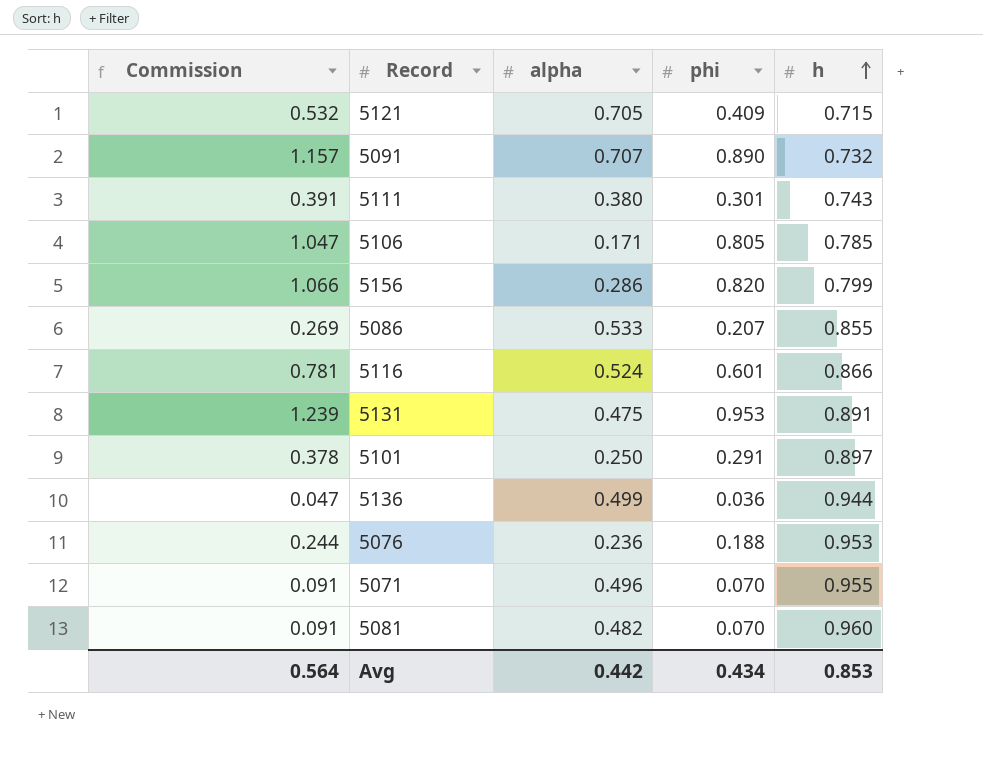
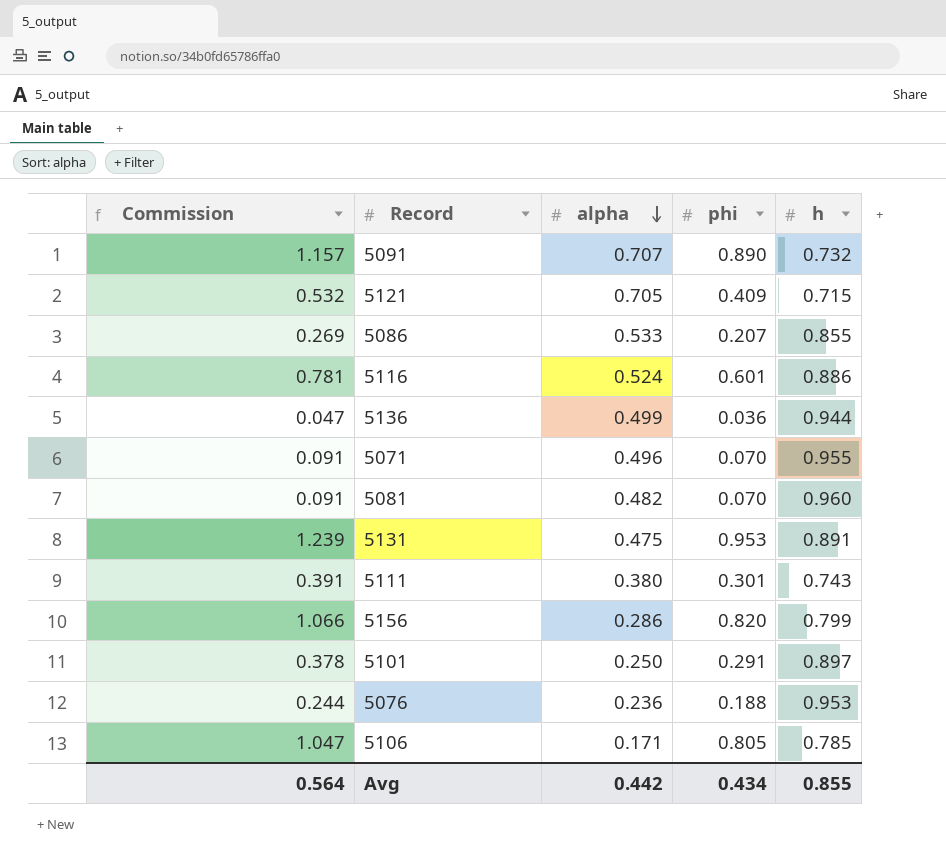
row order: h ascending -> alpha descending
5116 | h: 0.866 -> 0.886
Avg | h: 0.853 -> 0.855

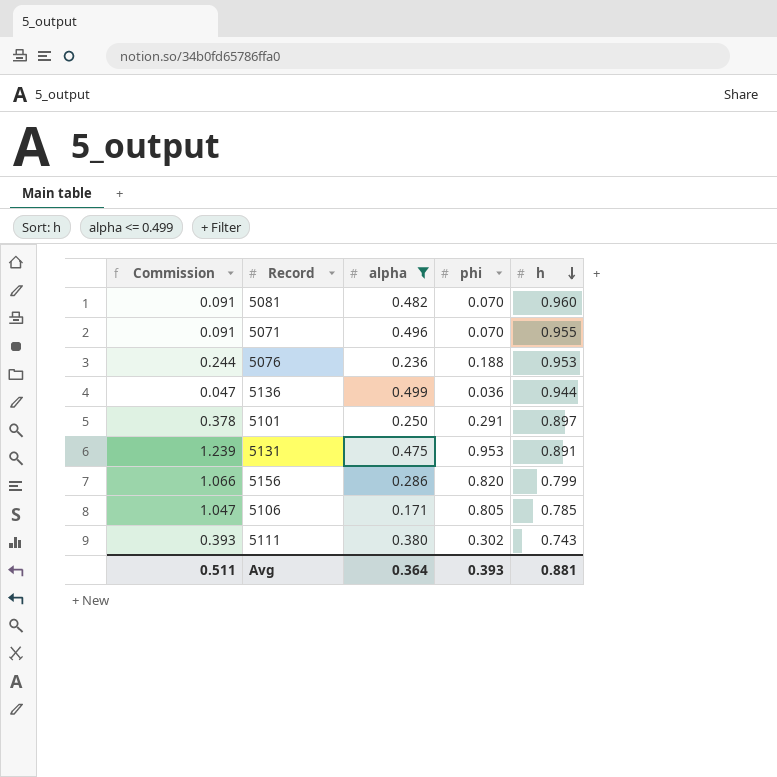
filter: none -> alpha <= 0.499
row order: alpha descending -> h descending
5111 | Commission: 0.391 -> 0.393
5111 | phi: 0.301 -> 0.302
Avg | Commission: 0.564 -> 0.511
Avg | alpha: 0.442 -> 0.364
Avg | phi: 0.434 -> 0.393
Avg | h: 0.855 -> 0.881

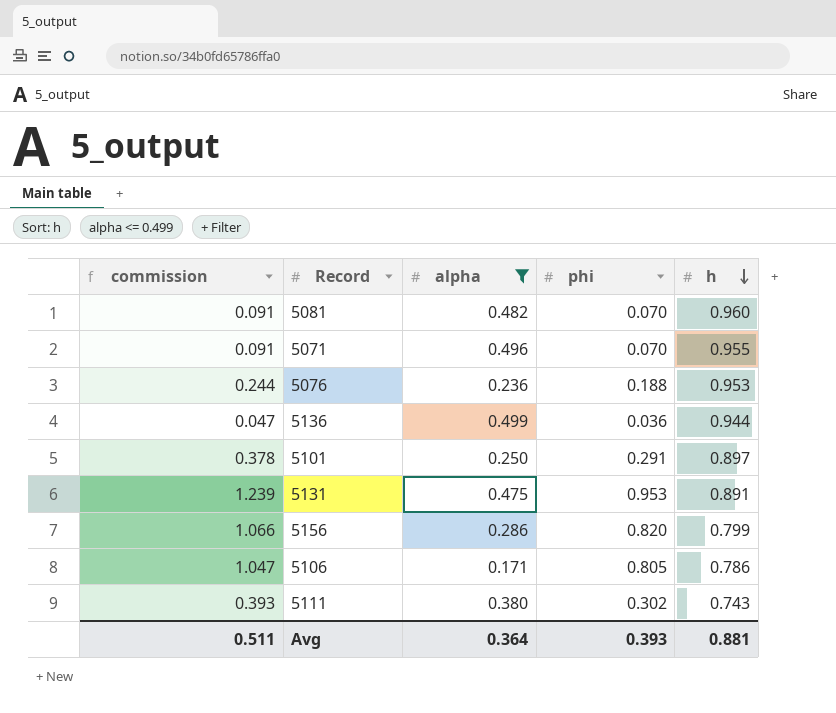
column name: Commission -> commission
5106 | h: 0.785 -> 0.786

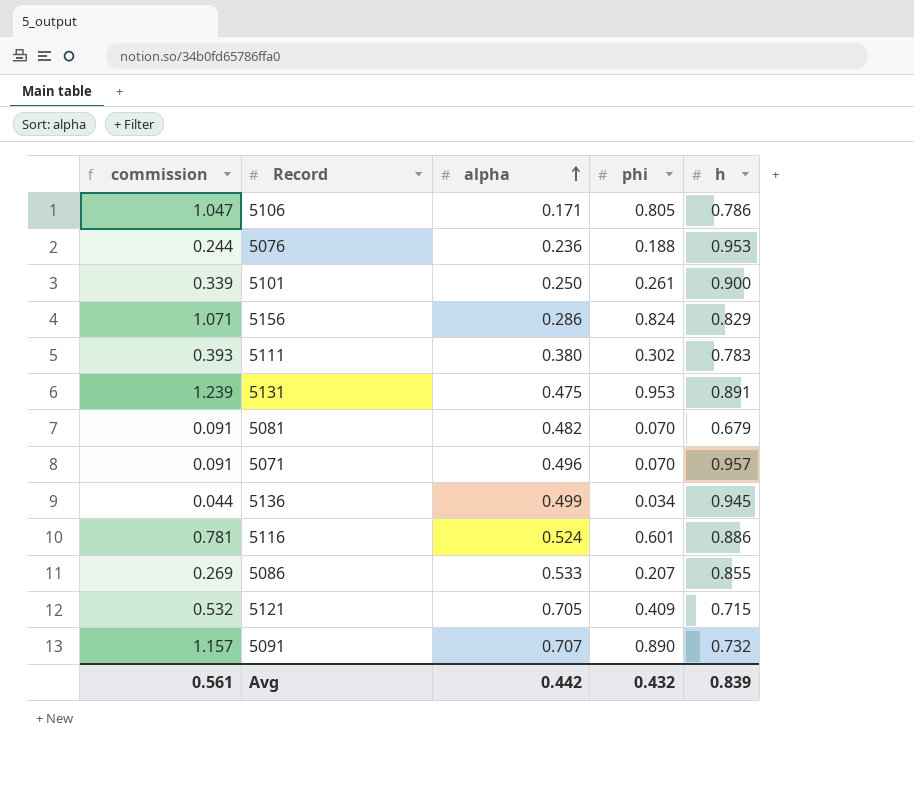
filter: alpha <= 0.499 -> none
row order: h descending -> alpha ascending
5101 | commission: 0.378 -> 0.339
5101 | phi: 0.291 -> 0.261
5101 | h: 0.897 -> 0.900
5156 | commission: 1.066 -> 1.071
5156 | phi: 0.820 -> 0.824
5156 | h: 0.799 -> 0.829
5111 | h: 0.743 -> 0.783
5081 | h: 0.960 -> 0.679
5071 | h: 0.955 -> 0.957
5136 | commission: 0.047 -> 0.044
5136 | phi: 0.036 -> 0.034
5136 | h: 0.944 -> 0.945
Avg | commission: 0.511 -> 0.561
Avg | alpha: 0.364 -> 0.442
Avg | phi: 0.393 -> 0.432
Avg | h: 0.881 -> 0.839

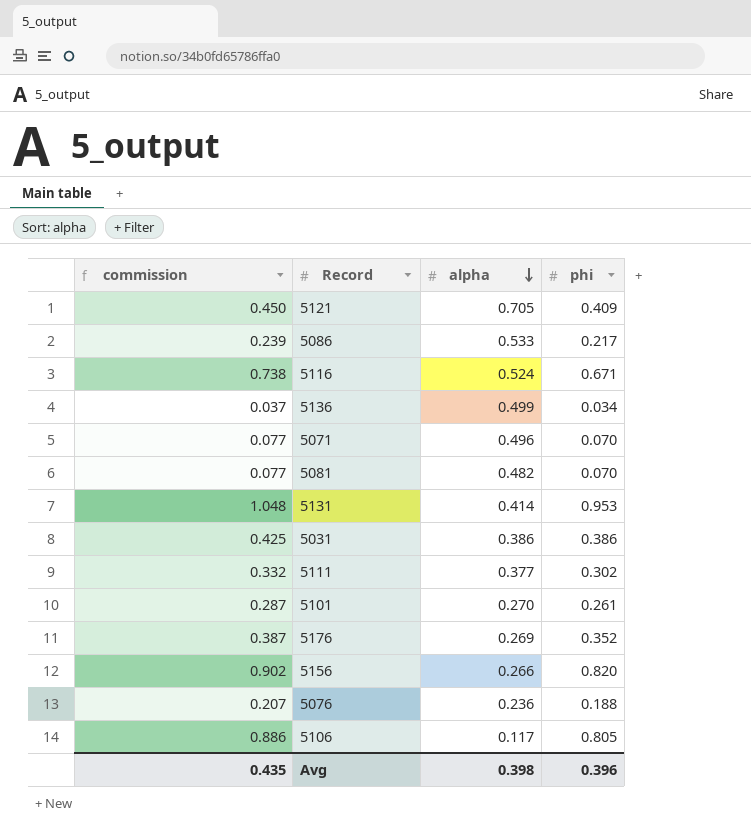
row order: alpha ascending -> alpha descending
column h | position: 5 -> none
column commission | formula: [phi] * 1.3 -> [phi] * 1.1
row 5091: 1.157 | 0.707 | 0.890 | 0.732 -> none
5086 | phi: 0.207 -> 0.217
5116 | phi: 0.601 -> 0.671
5131 | alpha: 0.475 -> 0.414
row 5031: none -> 0.425 | 0.386 | 0.386
5111 | alpha: 0.380 -> 0.377
5101 | alpha: 0.250 -> 0.270
row 5176: none -> 0.387 | 0.269 | 0.352
5156 | alpha: 0.286 -> 0.266
5156 | phi: 0.824 -> 0.820
5106 | alpha: 0.171 -> 0.117
Avg | commission: 0.561 -> 0.435
Avg | alpha: 0.442 -> 0.398
Avg | phi: 0.432 -> 0.396

